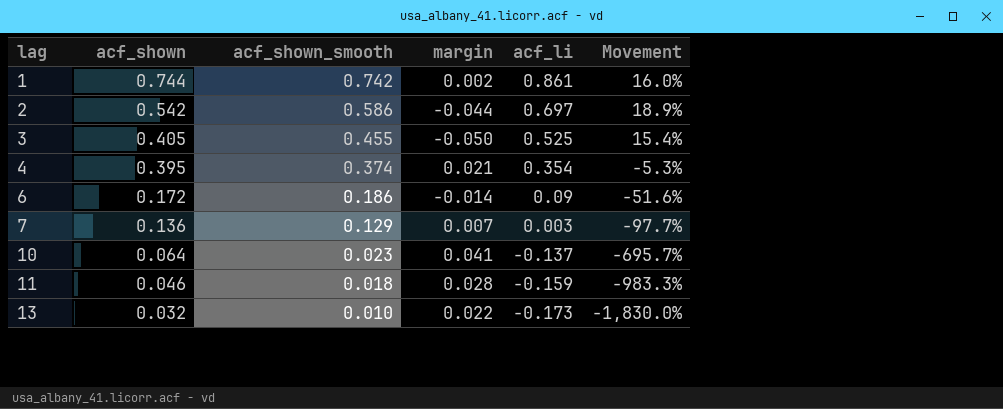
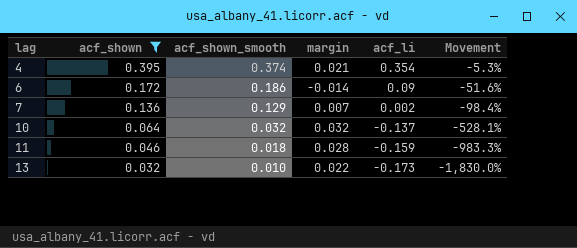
filter: none -> acf_shown <= 0.395
7 | acf_li: 0.003 -> 0.002
7 | Movement: -97.7% -> -98.4%
10 | acf_shown_smooth: 0.023 -> 0.032
10 | margin: 0.041 -> 0.032
10 | Movement: -695.7% -> -528.1%

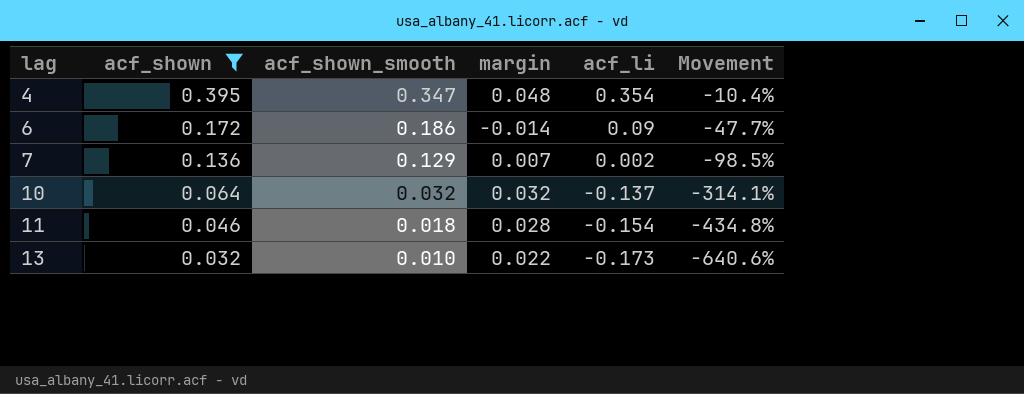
column Movement | formula: ([acf_li] - [acf_shown_smooth]) / [acf_shown_smooth] -> ([acf_li] - [acf_shown]) / [acf_shown]
4 | acf_shown_smooth: 0.374 -> 0.347
4 | margin: 0.021 -> 0.048
11 | acf_li: -0.159 -> -0.154

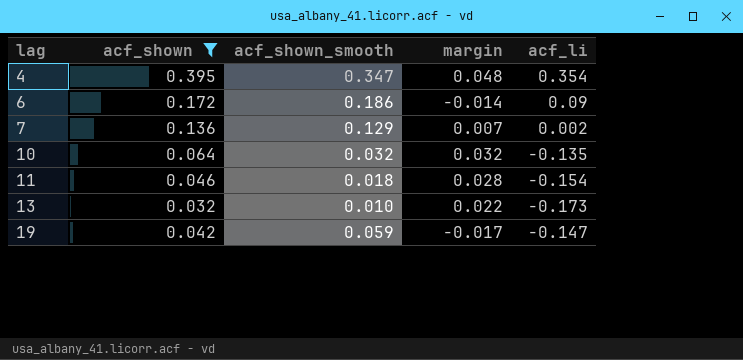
column Movement | formula: ([acf_li] - [acf_shown]) / [acf_shown] -> none
10 | acf_li: -0.137 -> -0.135
row 19: none -> 0.042 | 0.059 | -0.017 | -0.147

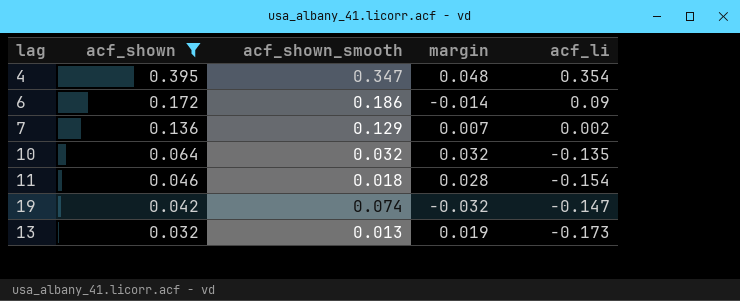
row order: lag ascending -> acf_shown descending
19 | acf_shown_smooth: 0.059 -> 0.074
19 | margin: -0.017 -> -0.032
13 | acf_shown_smooth: 0.010 -> 0.013
13 | margin: 0.022 -> 0.019

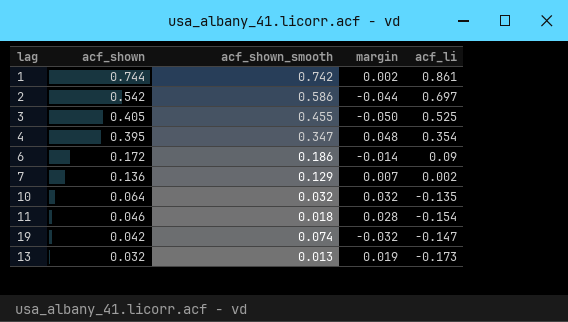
filter: acf_shown <= 0.395 -> none

